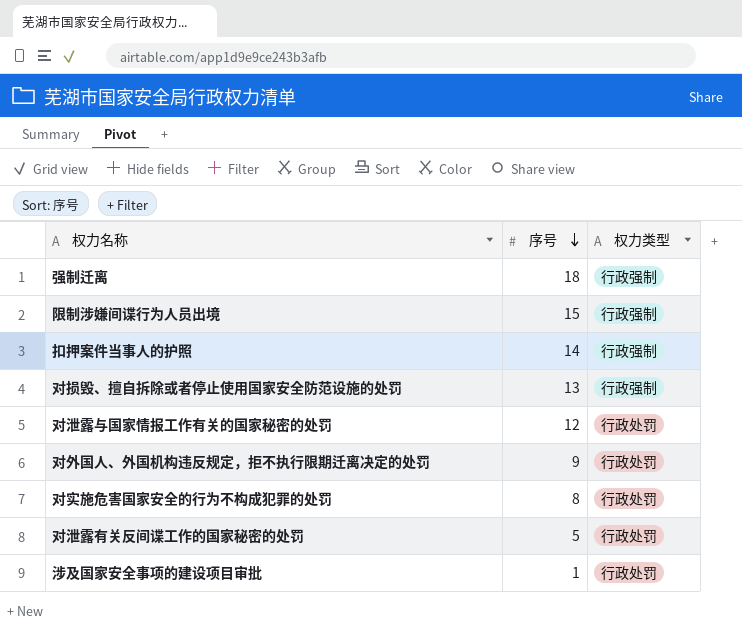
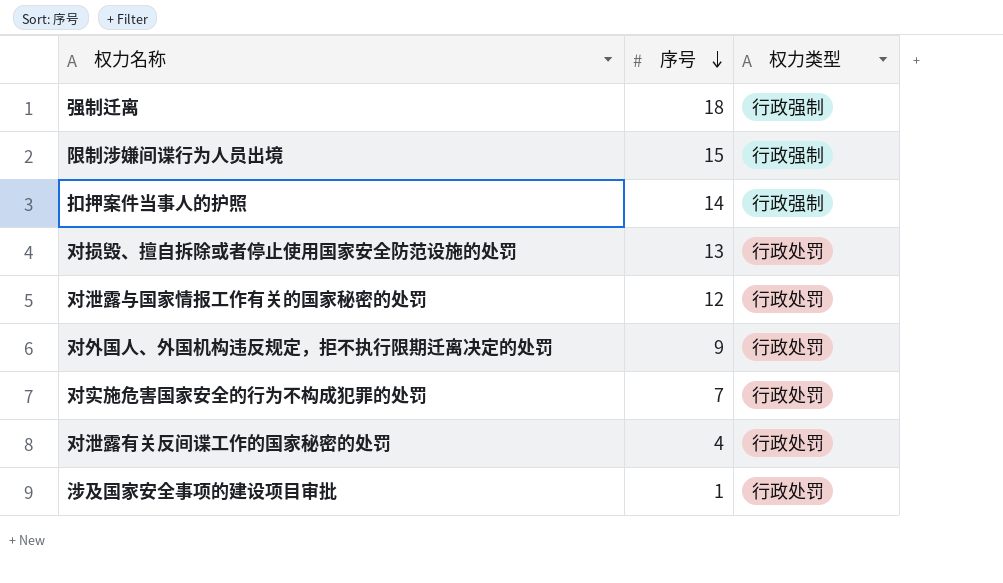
对损毁、擅自拆除或者停止使用国家安全防范设施的处罚 | 权力类型: 行政强制 -> 行政处罚
对实施危害国家安全的行为不构成犯罪的处罚 | 序号: 8 -> 7
对泄露有关反间谍工作的国家秘密的处罚 | 序号: 5 -> 4

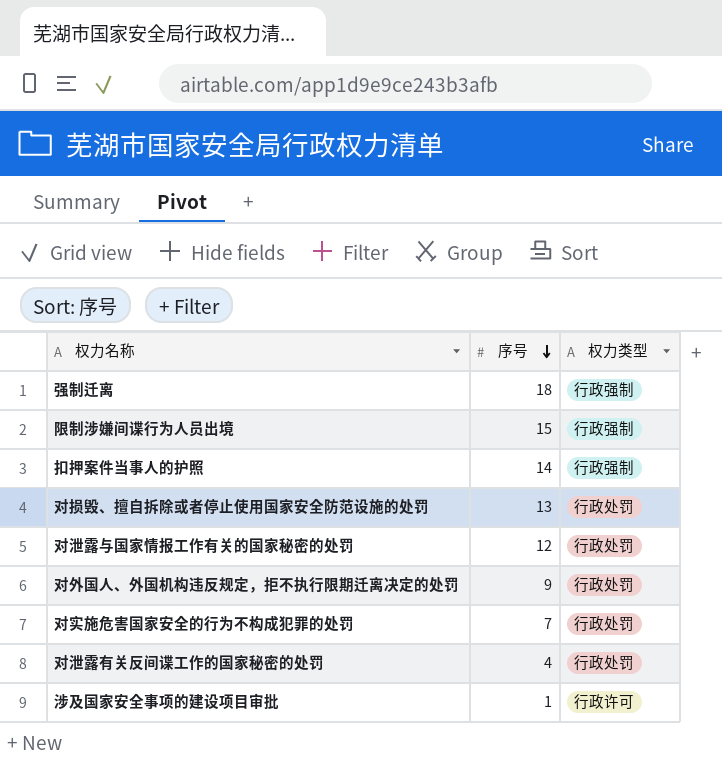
涉及国家安全事项的建设项目审批 | 权力类型: 行政处罚 -> 行政许可

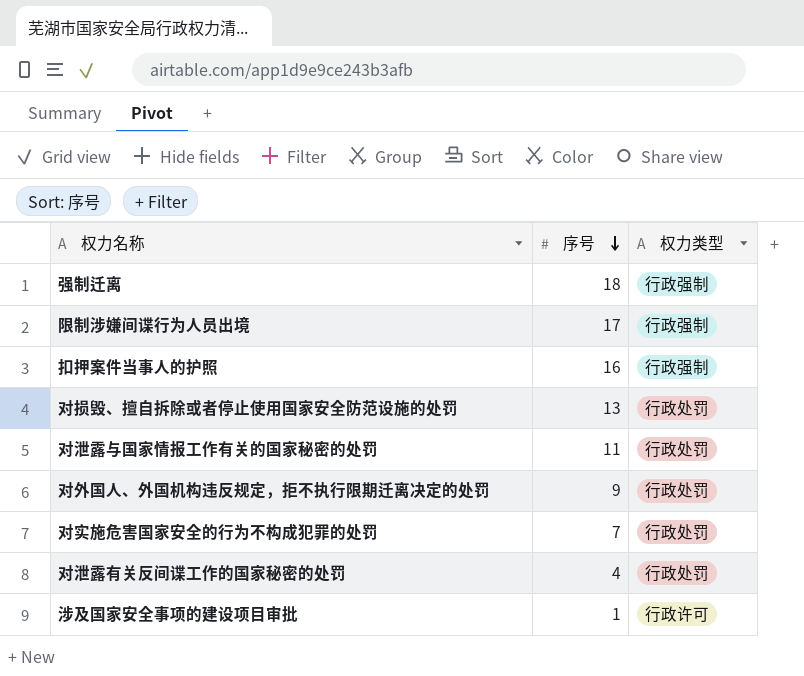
限制涉嫌间谍行为人员出境 | 序号: 15 -> 17
扣押案件当事人的护照 | 序号: 14 -> 16
对泄露与国家情报工作有关的国家秘密的处罚 | 序号: 12 -> 11

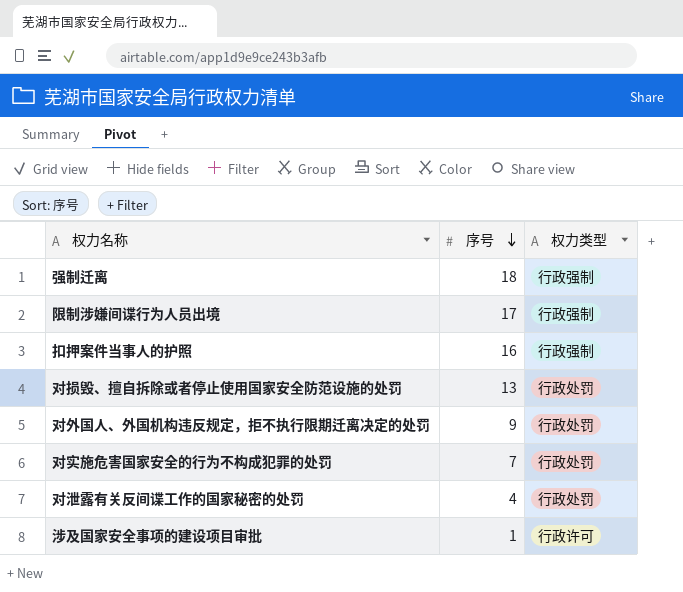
row 对泄露与国家情报工作有关的国家秘密的处罚: 11 | 行政处罚 -> none

